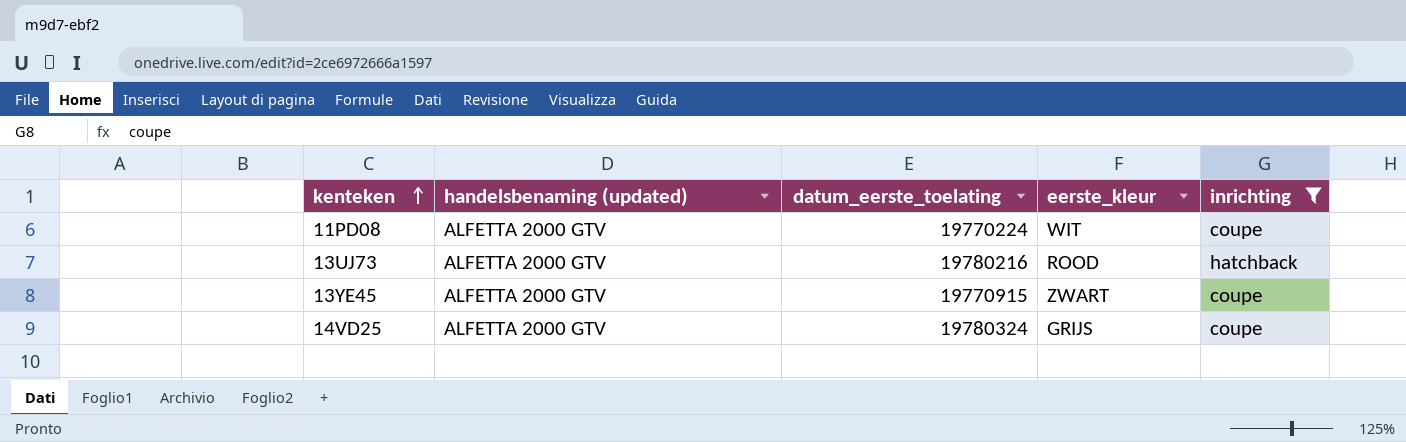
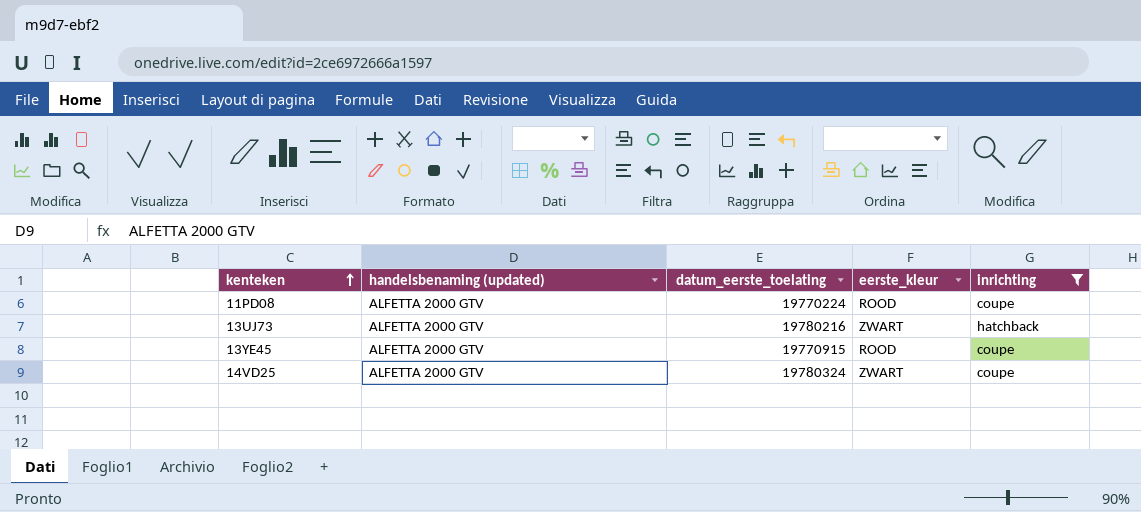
11PD08 | eerste_kleur: WIT -> ROOD
13UJ73 | eerste_kleur: ROOD -> ZWART
13YE45 | eerste_kleur: ZWART -> ROOD
14VD25 | eerste_kleur: GRIJS -> ZWART

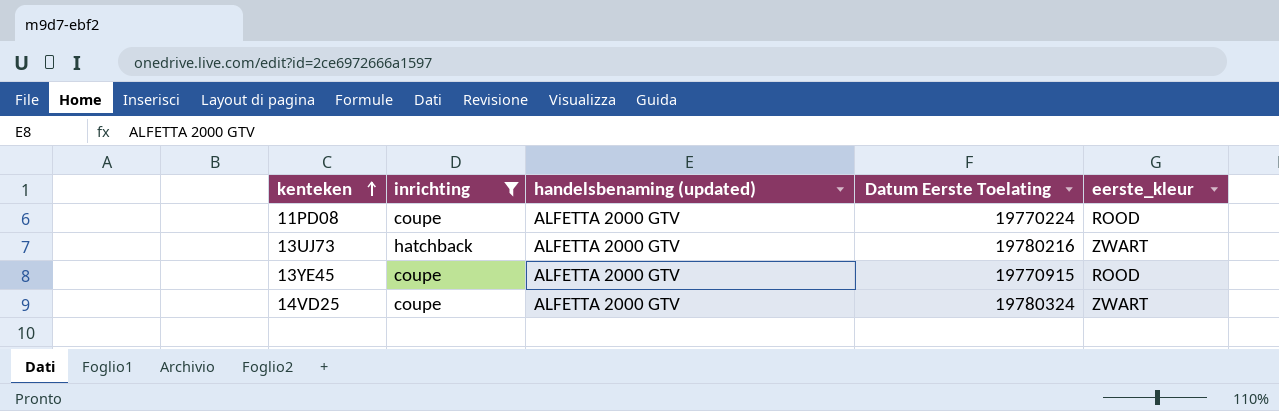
column inrichting | position: 5 -> 2
column name: datum_eerste_toelating -> Datum Eerste Toelating

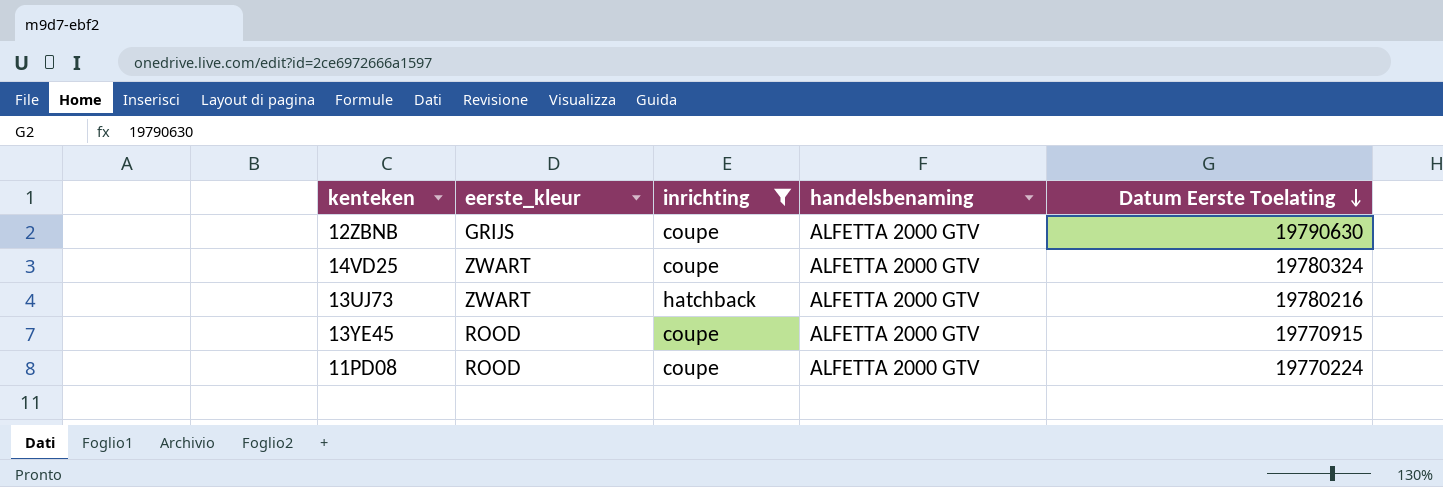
row order: kenteken ascending -> Datum Eerste Toelating descending
column eerste_kleur | position: 5 -> 2
column name: handelsbenaming (updated) -> handelsbenaming
row 12ZBNB: none -> GRIJS | coupe | ALFETTA 2000 GTV | 19790630

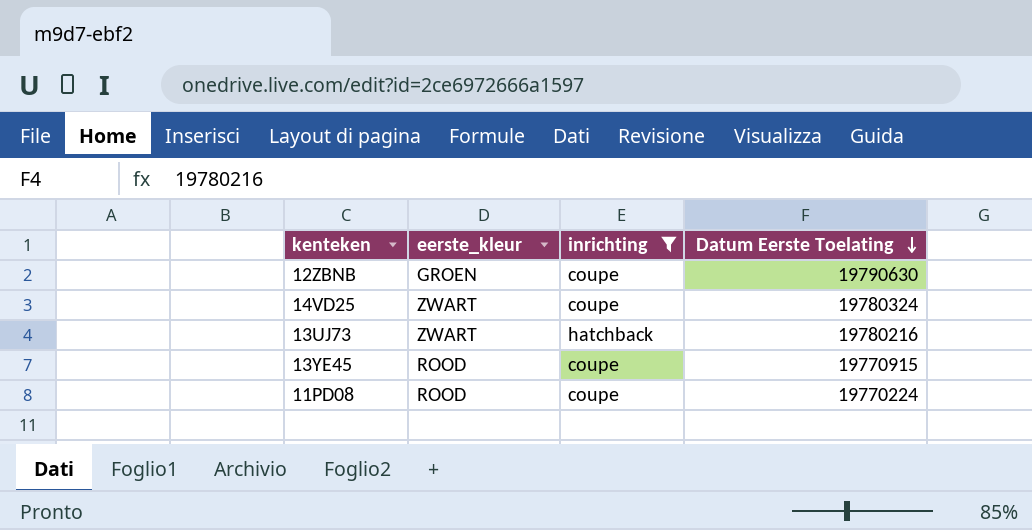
column handelsbenaming | position: 4 -> none
12ZBNB | eerste_kleur: GRIJS -> GROEN

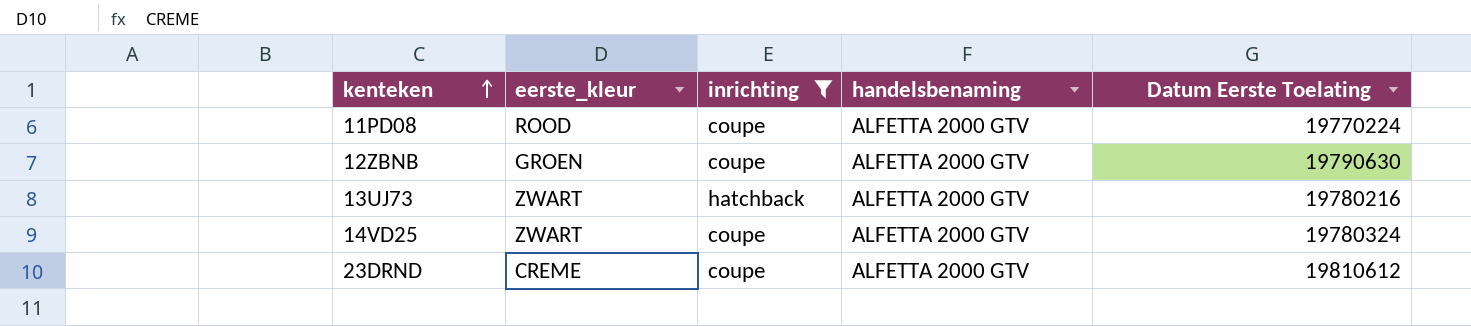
row order: Datum Eerste Toelating descending -> kenteken ascending
column handelsbenaming | position: none -> 4
row 13YE45: ROOD | coupe | 19770915 -> none
row 23DRND: none -> CREME | coupe | ALFETTA 2000 GTV | 19810612

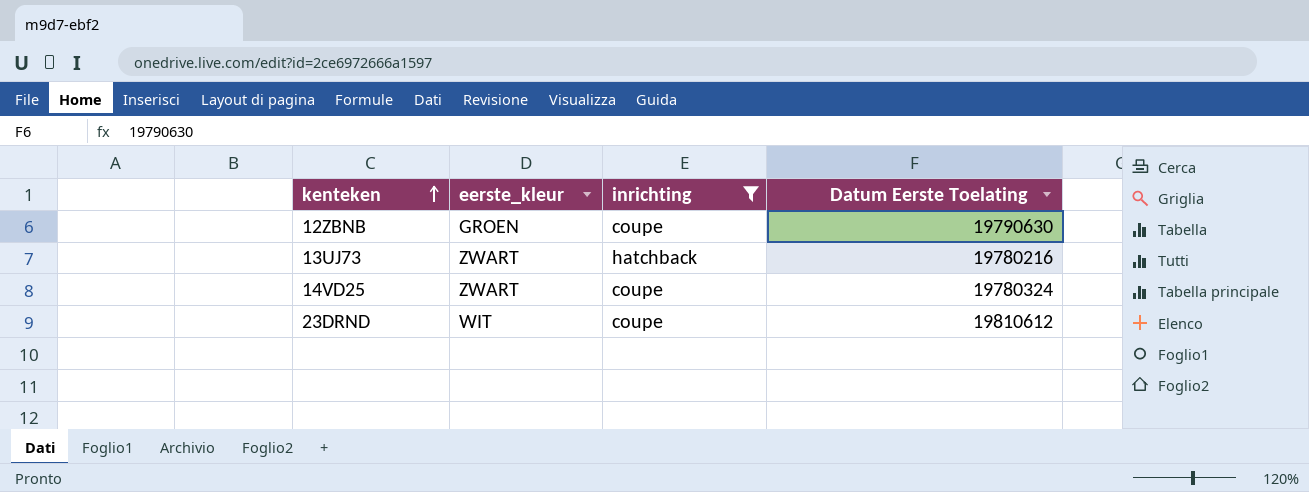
column handelsbenaming | position: 4 -> none
row 11PD08: ROOD | coupe | ALFETTA 2000 GTV | 19770224 -> none
23DRND | eerste_kleur: CREME -> WIT

